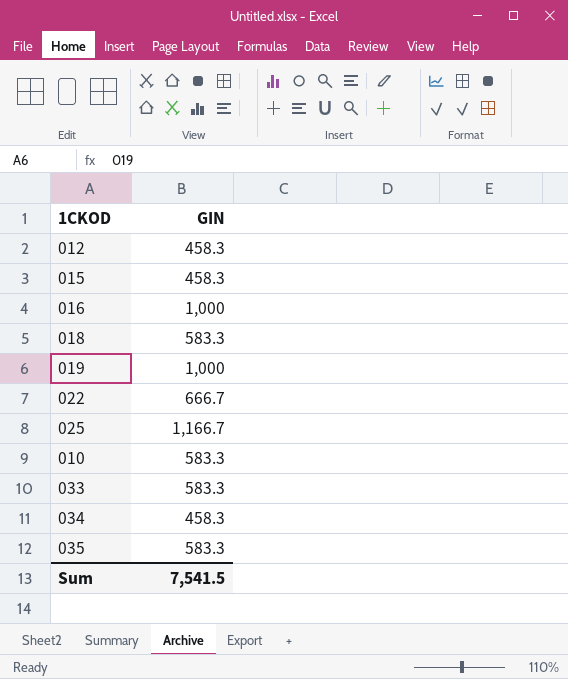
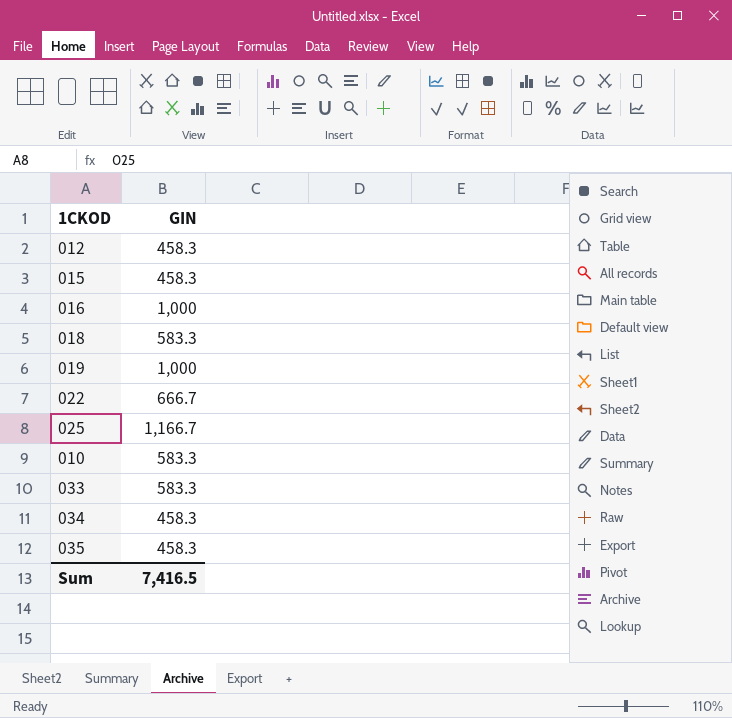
035 | GIN: 583.3 -> 458.3
Sum | GIN: 7,541.5 -> 7,416.5

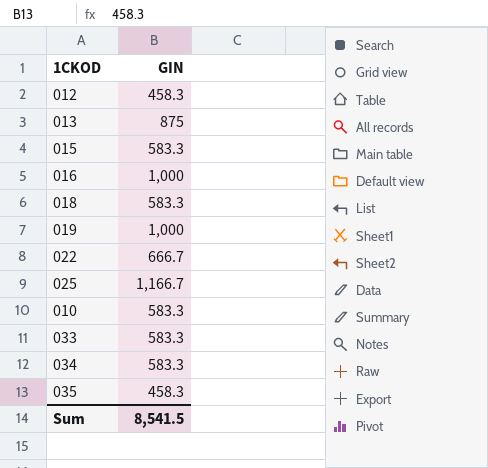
row 013: none -> 875
015 | GIN: 458.3 -> 583.3
034 | GIN: 458.3 -> 583.3
Sum | GIN: 7,416.5 -> 8,541.5

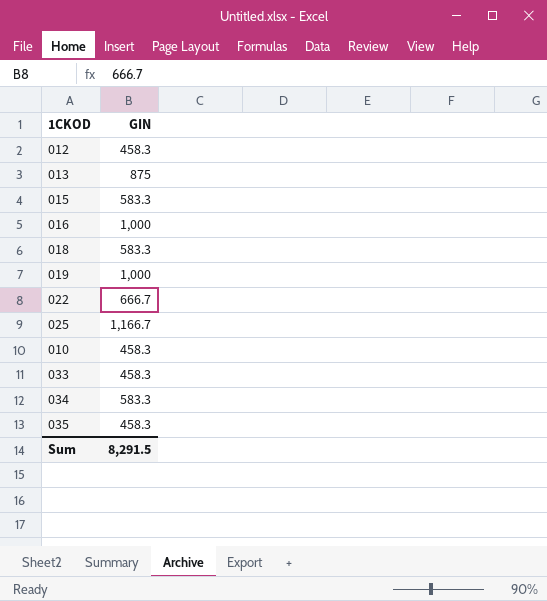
010 | GIN: 583.3 -> 458.3
033 | GIN: 583.3 -> 458.3
Sum | GIN: 8,541.5 -> 8,291.5

